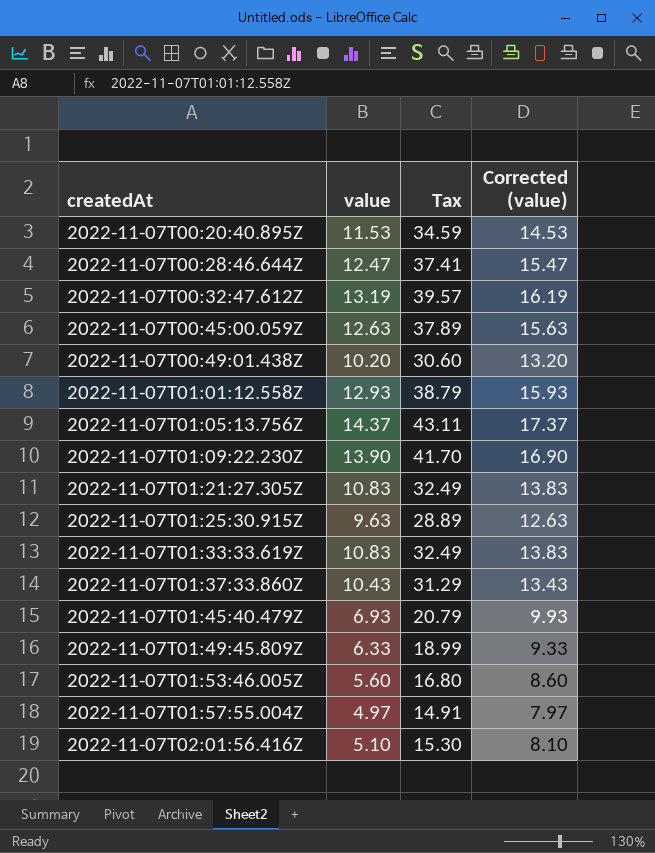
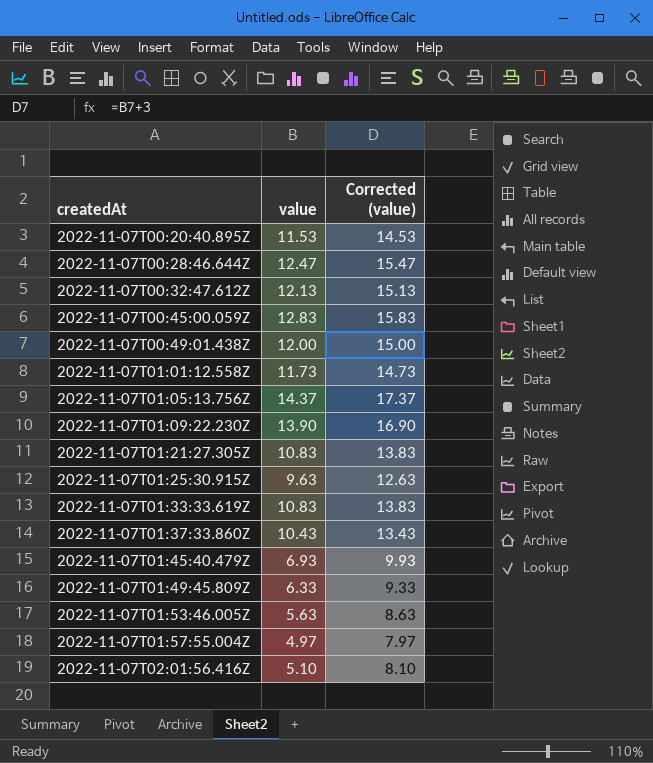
column Tax | formula: [value] * 3 -> none
2022-11-07T00:32:47.612Z | value: 13.19 -> 12.13
2022-11-07T00:32:47.612Z | Corrected (value): 16.19 -> 15.13
2022-11-07T00:45:00.059Z | value: 12.63 -> 12.83
2022-11-07T00:45:00.059Z | Corrected (value): 15.63 -> 15.83
2022-11-07T00:49:01.438Z | value: 10.20 -> 12.00
2022-11-07T00:49:01.438Z | Corrected (value): 13.20 -> 15.00
2022-11-07T01:01:12.558Z | value: 12.93 -> 11.73
2022-11-07T01:01:12.558Z | Corrected (value): 15.93 -> 14.73
2022-11-07T01:53:46.005Z | value: 5.60 -> 5.63
2022-11-07T01:53:46.005Z | Corrected (value): 8.60 -> 8.63

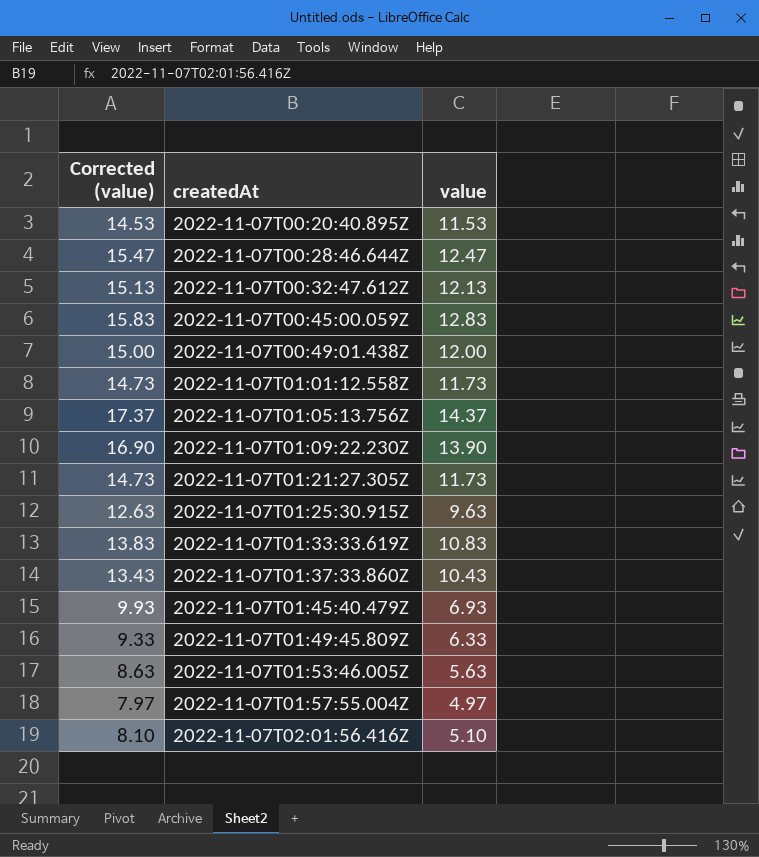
column Corrected (value) | position: 3 -> 1
2022-11-07T01:21:27.305Z | Corrected (value): 13.83 -> 14.73
2022-11-07T01:21:27.305Z | value: 10.83 -> 11.73

